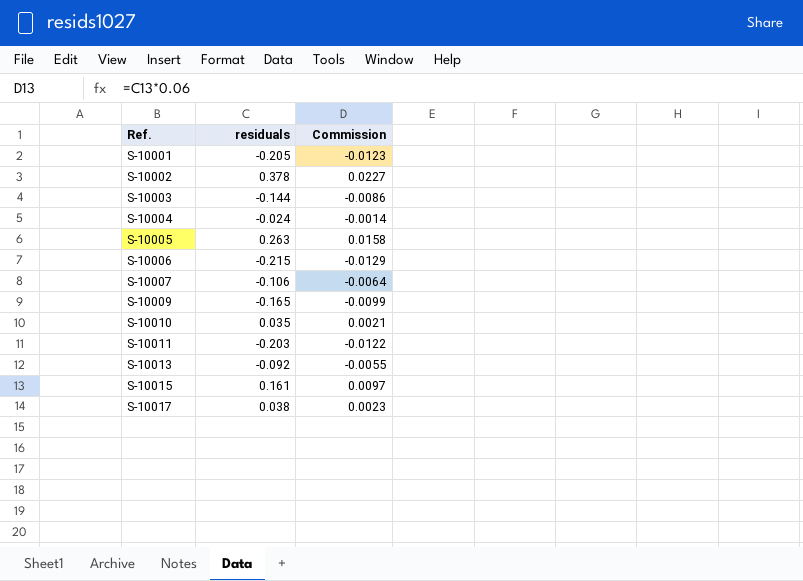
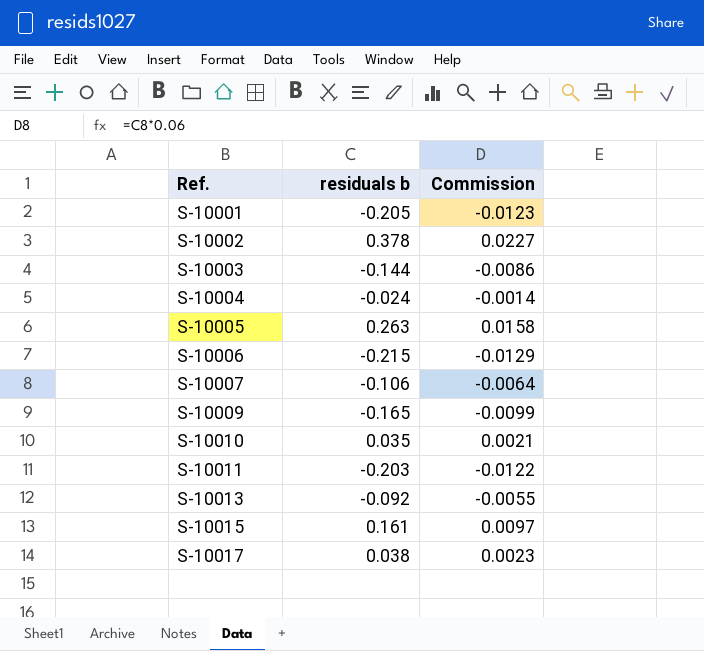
column name: residuals -> residuals b

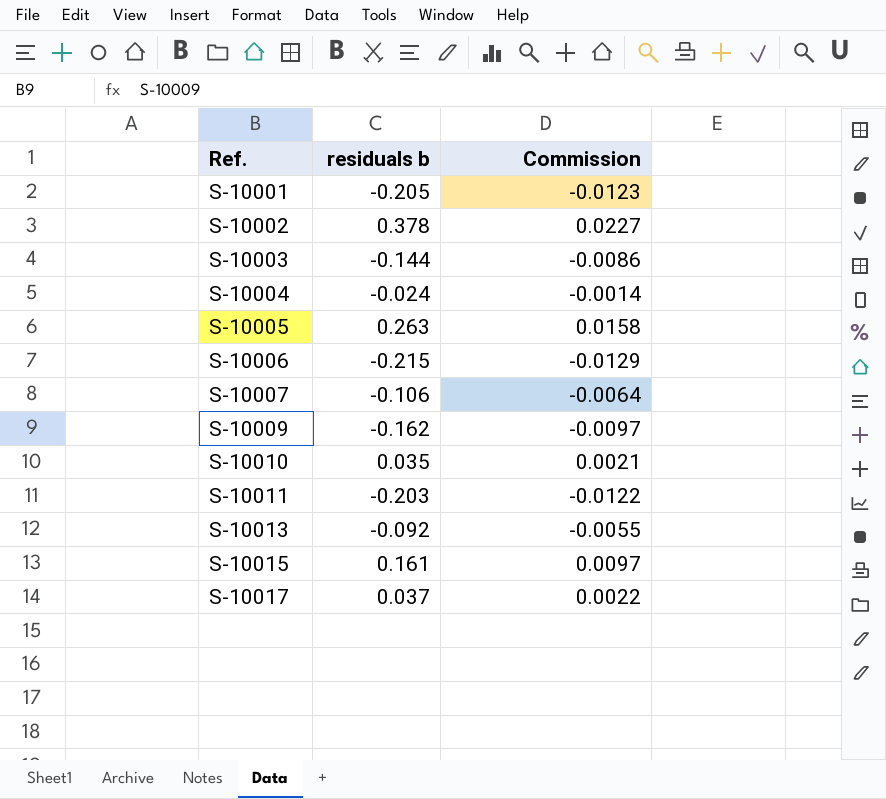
S-10009 | residuals b: -0.165 -> -0.162
S-10009 | Commission: -0.0099 -> -0.0097
S-10017 | residuals b: 0.038 -> 0.037
S-10017 | Commission: 0.0023 -> 0.0022

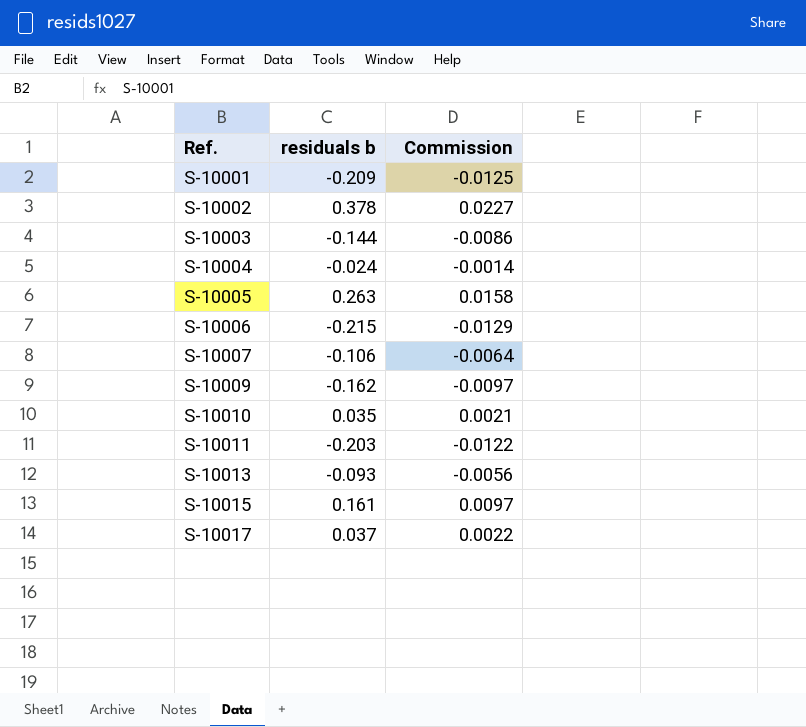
S-10001 | residuals b: -0.205 -> -0.209
S-10001 | Commission: -0.0123 -> -0.0125
S-10013 | residuals b: -0.092 -> -0.093
S-10013 | Commission: -0.0055 -> -0.0056

